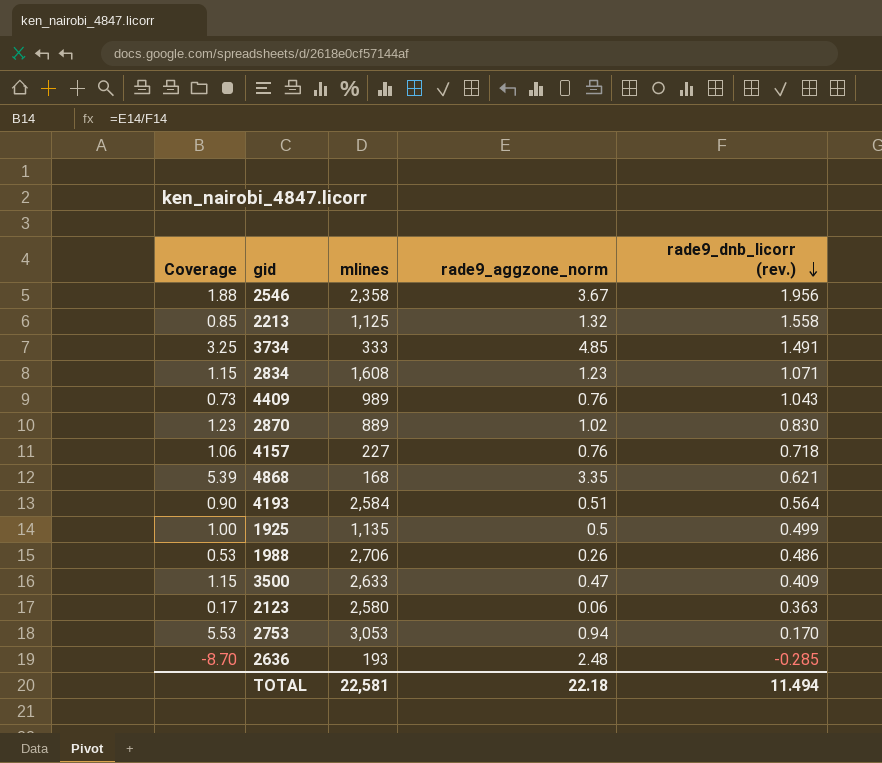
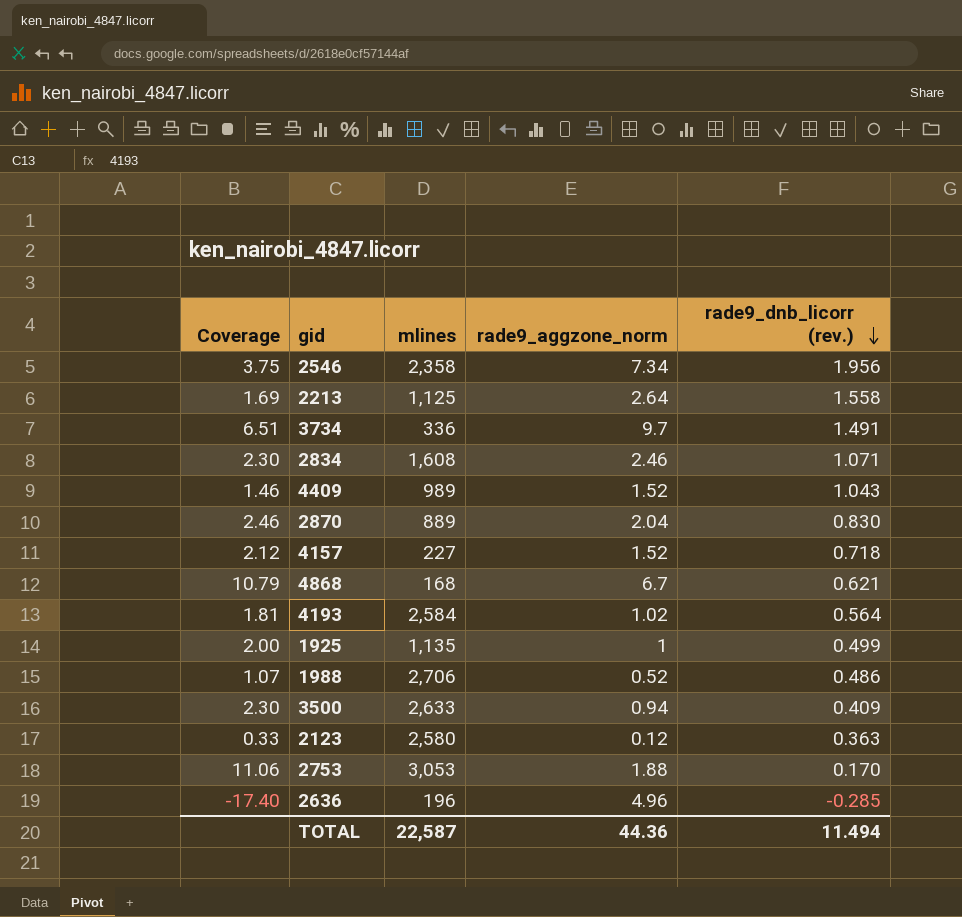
2546 | Coverage: 1.88 -> 3.75
2546 | rade9_aggzone_norm: 3.67 -> 7.34
2213 | Coverage: 0.85 -> 1.69
2213 | rade9_aggzone_norm: 1.32 -> 2.64
3734 | Coverage: 3.25 -> 6.51
3734 | mlines: 333 -> 336
3734 | rade9_aggzone_norm: 4.85 -> 9.7
2834 | Coverage: 1.15 -> 2.30
2834 | rade9_aggzone_norm: 1.23 -> 2.46
4409 | Coverage: 0.73 -> 1.46
4409 | rade9_aggzone_norm: 0.76 -> 1.52
2870 | Coverage: 1.23 -> 2.46
2870 | rade9_aggzone_norm: 1.02 -> 2.04
4157 | Coverage: 1.06 -> 2.12
4157 | rade9_aggzone_norm: 0.76 -> 1.52
4868 | Coverage: 5.39 -> 10.79
4868 | rade9_aggzone_norm: 3.35 -> 6.7
4193 | Coverage: 0.90 -> 1.81
4193 | rade9_aggzone_norm: 0.51 -> 1.02
1925 | Coverage: 1.00 -> 2.00
1925 | rade9_aggzone_norm: 0.5 -> 1
1988 | Coverage: 0.53 -> 1.07
1988 | rade9_aggzone_norm: 0.26 -> 0.52
3500 | Coverage: 1.15 -> 2.30
3500 | rade9_aggzone_norm: 0.47 -> 0.94
2123 | Coverage: 0.17 -> 0.33
2123 | rade9_aggzone_norm: 0.06 -> 0.12
2753 | Coverage: 5.53 -> 11.06
2753 | rade9_aggzone_norm: 0.94 -> 1.88
2636 | Coverage: -8.70 -> -17.40
2636 | mlines: 193 -> 196
2636 | rade9_aggzone_norm: 2.48 -> 4.96
TOTAL | mlines: 22,581 -> 22,587
TOTAL | rade9_aggzone_norm: 22.18 -> 44.36

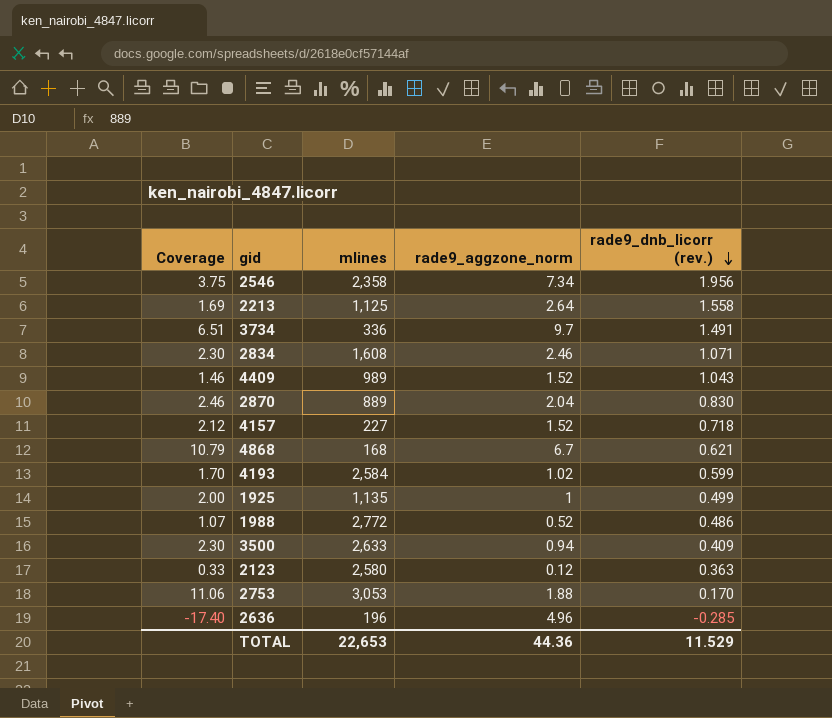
4193 | Coverage: 1.81 -> 1.70
4193 | rade9_dnb_licorr (rev.): 0.564 -> 0.599
1988 | mlines: 2,706 -> 2,772
TOTAL | mlines: 22,587 -> 22,653
TOTAL | rade9_dnb_licorr (rev.): 11.494 -> 11.529

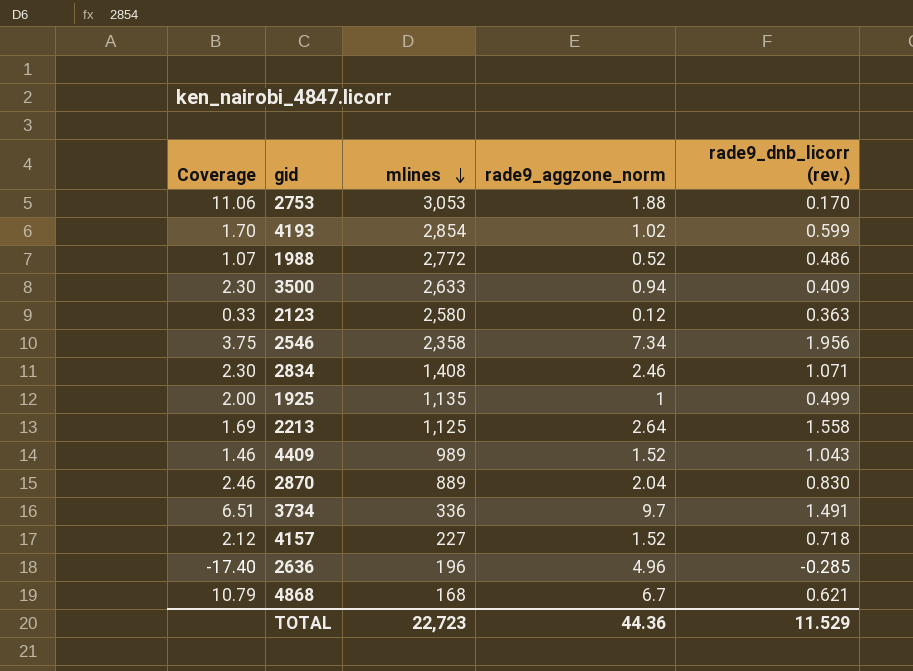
row order: rade9_dnb_licorr (rev.) descending -> mlines descending
4193 | mlines: 2,584 -> 2,854
2834 | mlines: 1,608 -> 1,408
TOTAL | mlines: 22,653 -> 22,723

